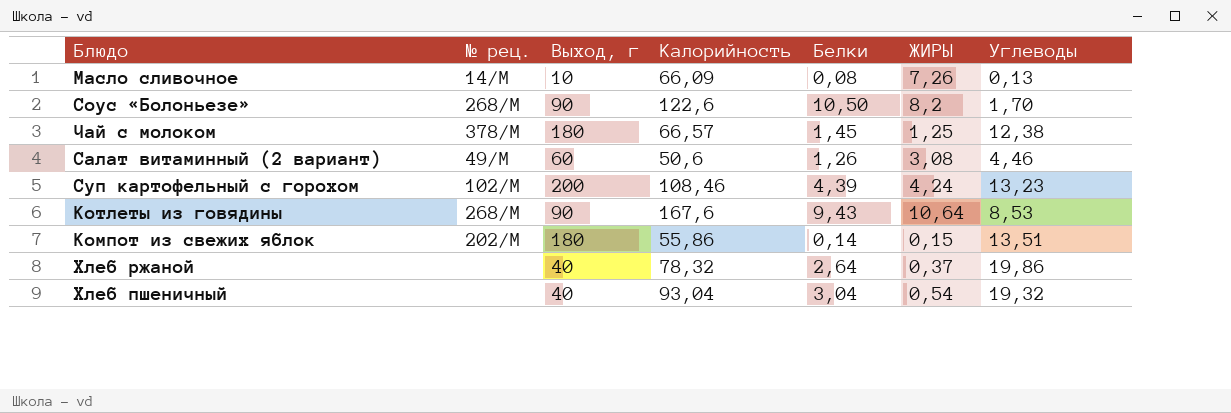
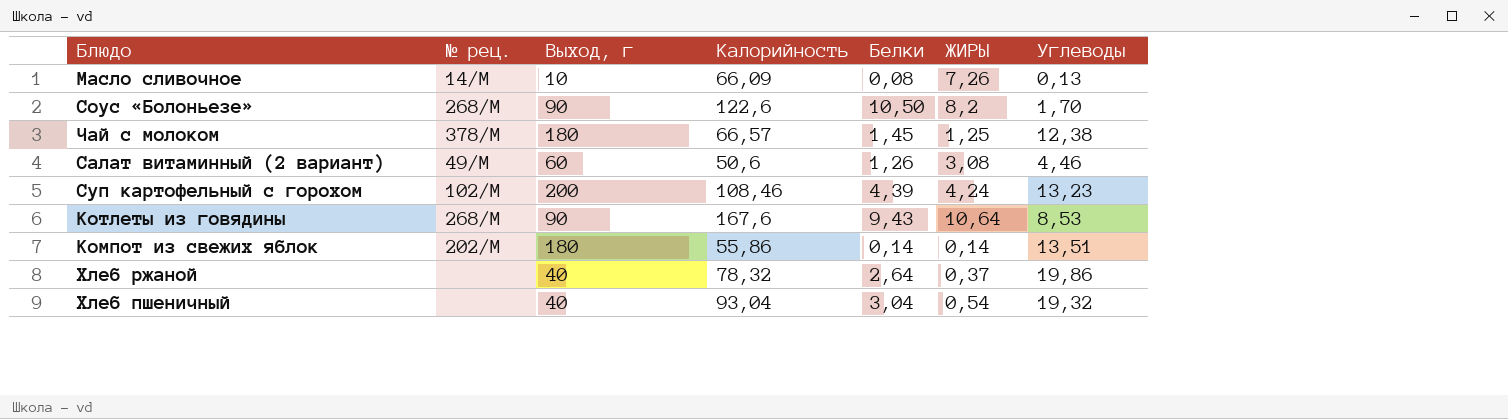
Компот из свежих яблок | ЖИРЫ: 0,15 -> 0,14

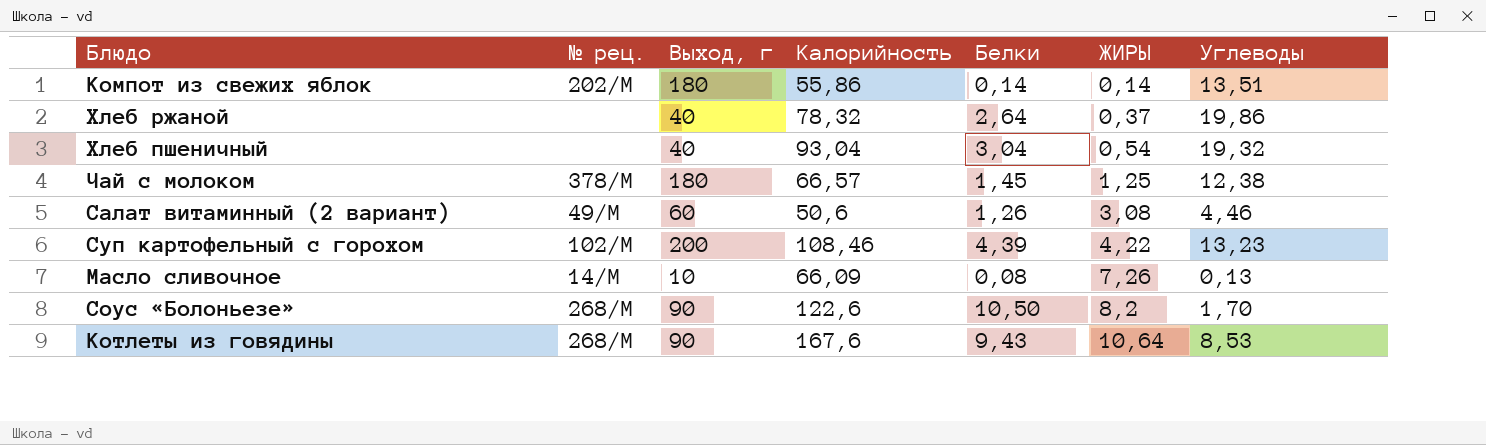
row order: none -> ЖИРЫ ascending
Суп картофельный с горохом | ЖИРЫ: 4,24 -> 4,22

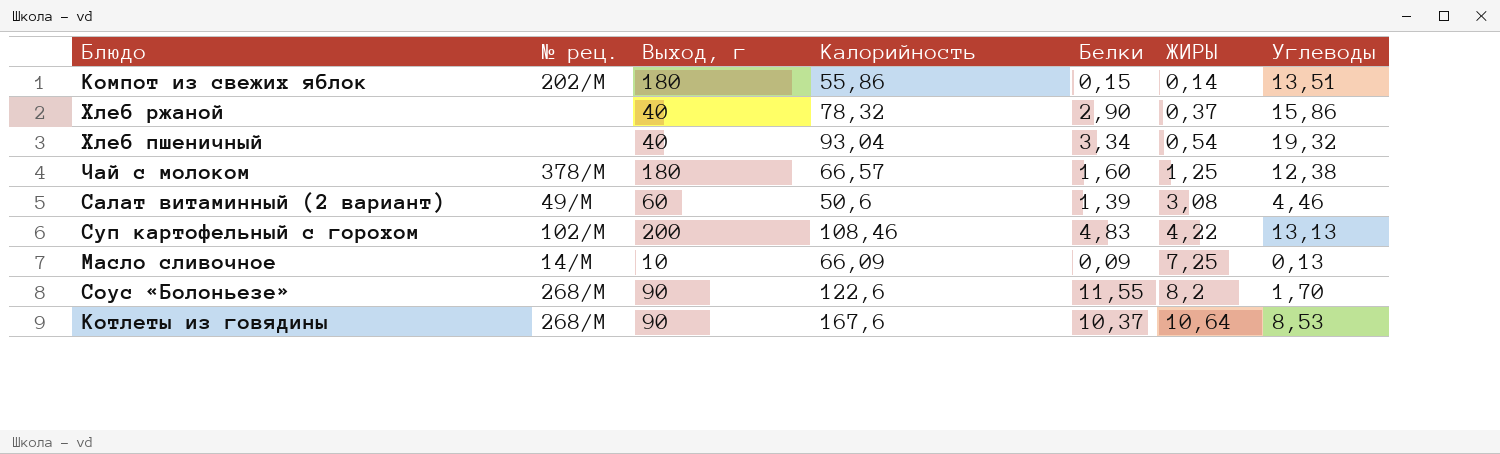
Компот из свежих яблок | Белки: 0,14 -> 0,15
Хлеб ржаной | Белки: 2,64 -> 2,90
Хлеб ржаной | Углеводы: 19,86 -> 15,86
Хлеб пшеничный | Белки: 3,04 -> 3,34
Чай с молоком | Белки: 1,45 -> 1,60
Салат витаминный (2 вариант) | Белки: 1,26 -> 1,39
Суп картофельный с горохом | Белки: 4,39 -> 4,83
Суп картофельный с горохом | Углеводы: 13,23 -> 13,13
Масло сливочное | Белки: 0,08 -> 0,09
Масло сливочное | ЖИРЫ: 7,26 -> 7,25
Соус «Болоньезе» | Белки: 10,50 -> 11,55
Котлеты из говядины | Белки: 9,43 -> 10,37

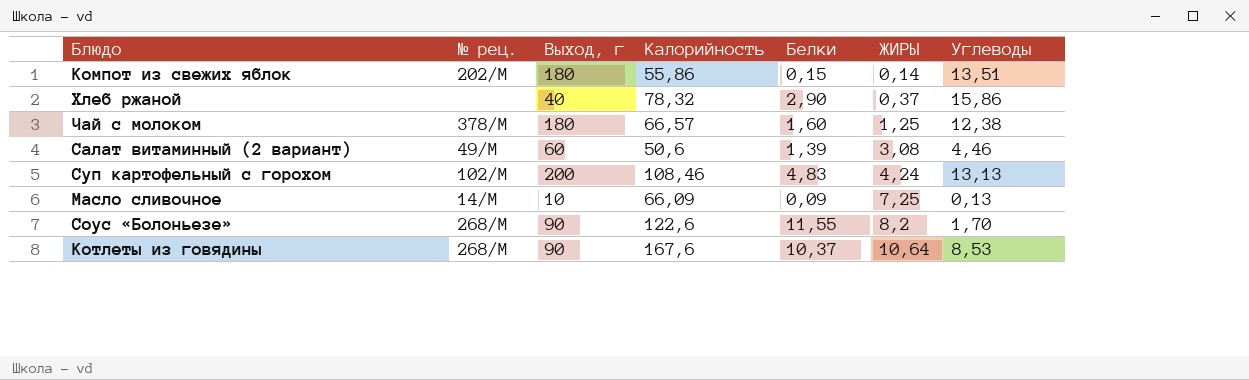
row Хлеб пшеничный: none | 40 | 93,04 | 3,34 | 0,54 | 19,32 -> none
Суп картофельный с горохом | ЖИРЫ: 4,22 -> 4,24

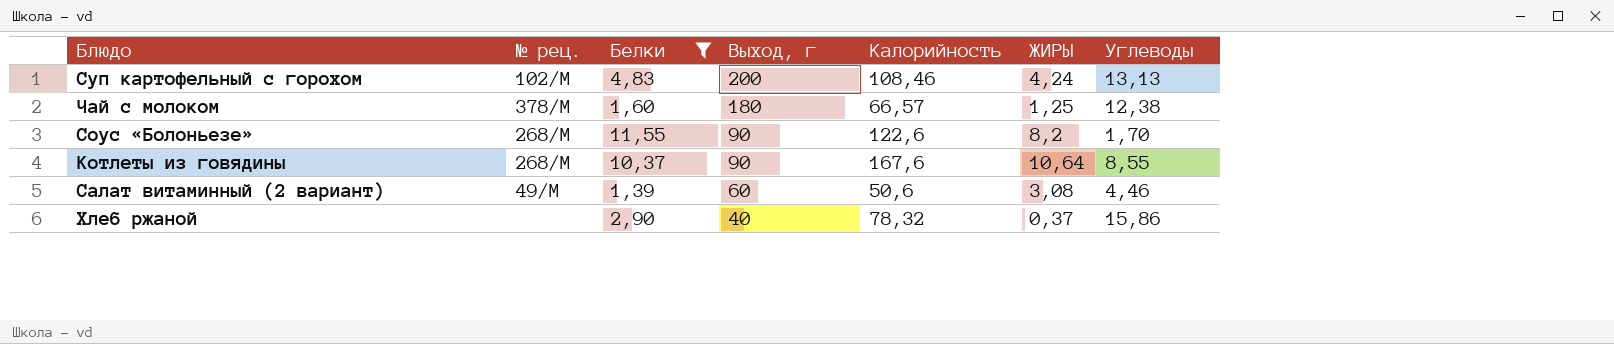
filter: none -> Белки >= 1,39
row order: ЖИРЫ ascending -> Выход, г descending
column Белки | position: 5 -> 3
Котлеты из говядины | Углеводы: 8,53 -> 8,55

